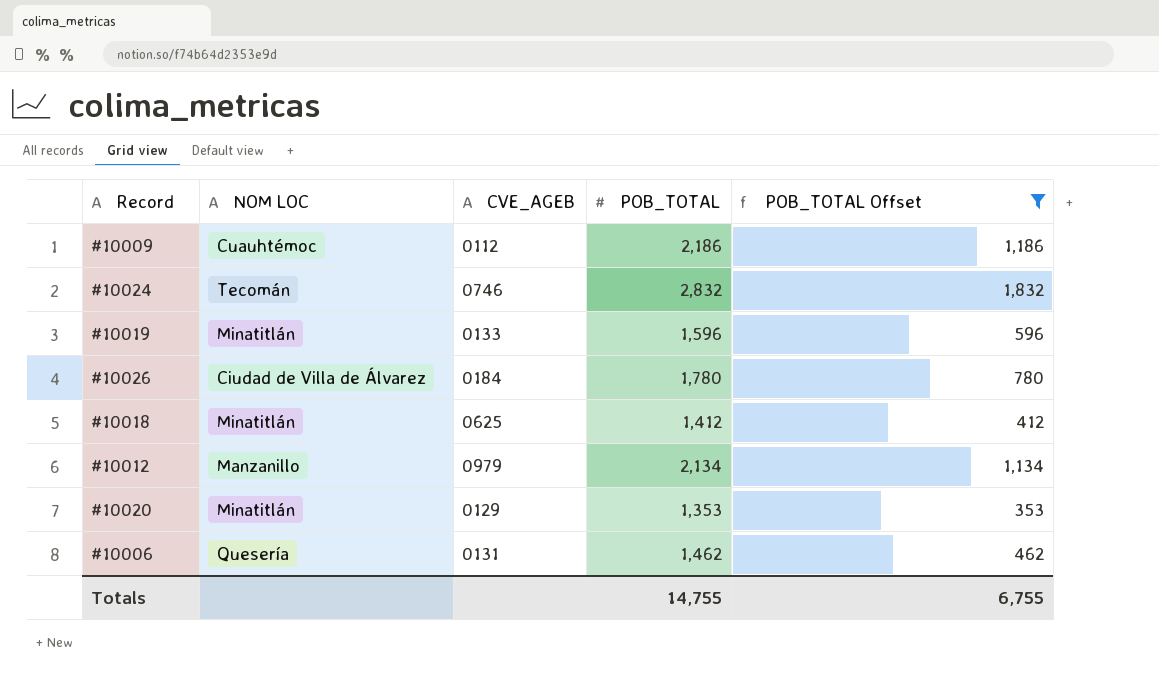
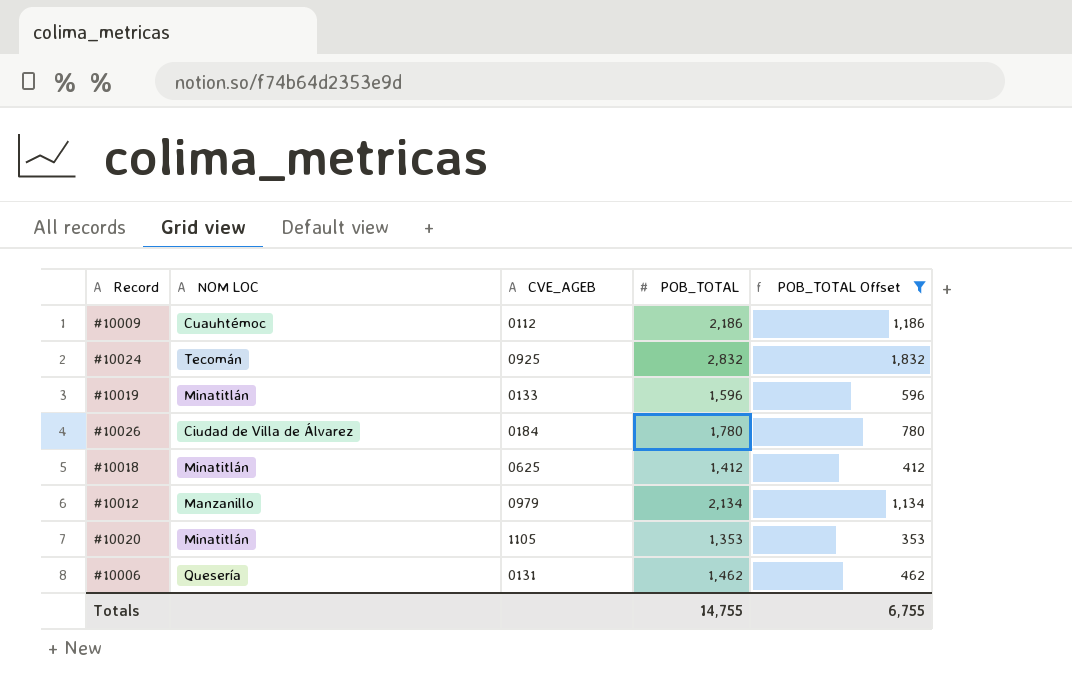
#10024 | CVE_AGEB: 0746 -> 0925
#10020 | CVE_AGEB: 0129 -> 1105

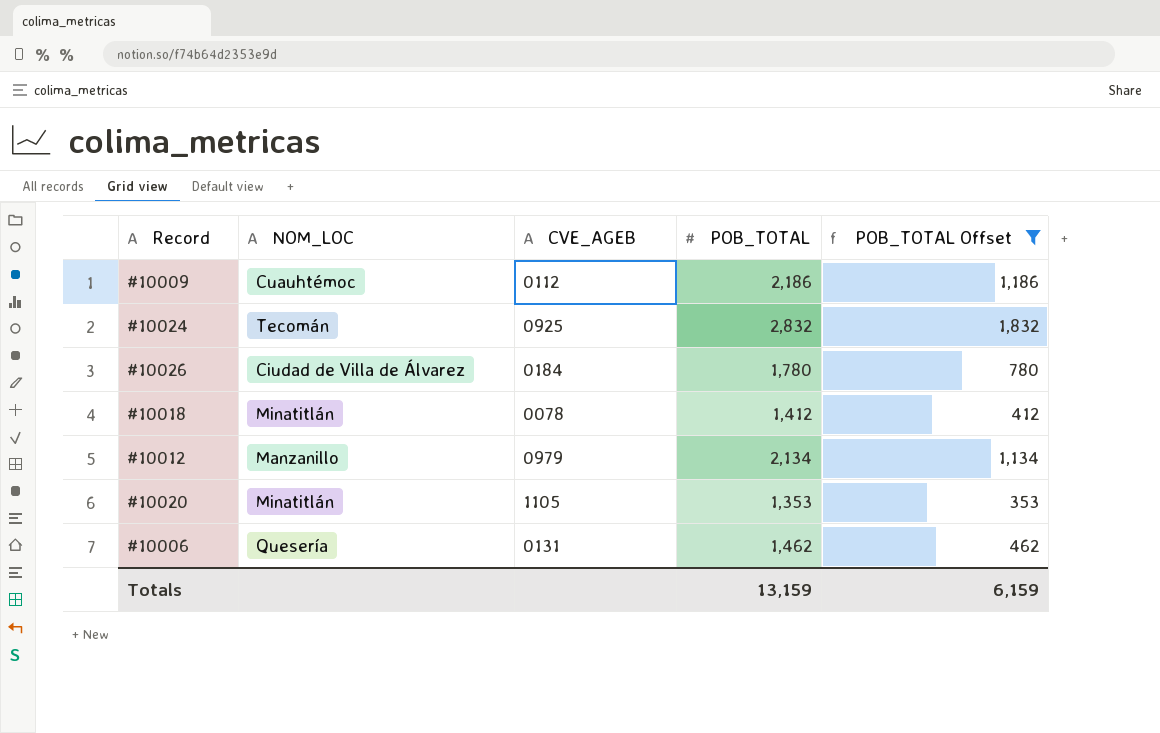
column name: NOM LOC -> NOM_LOC
row #10019: Minatitlán | 0133 | 1,596 | 596 -> none
#10018 | CVE_AGEB: 0625 -> 0078
Totals | POB_TOTAL: 14,755 -> 13,159
Totals | POB_TOTAL Offset: 6,755 -> 6,159

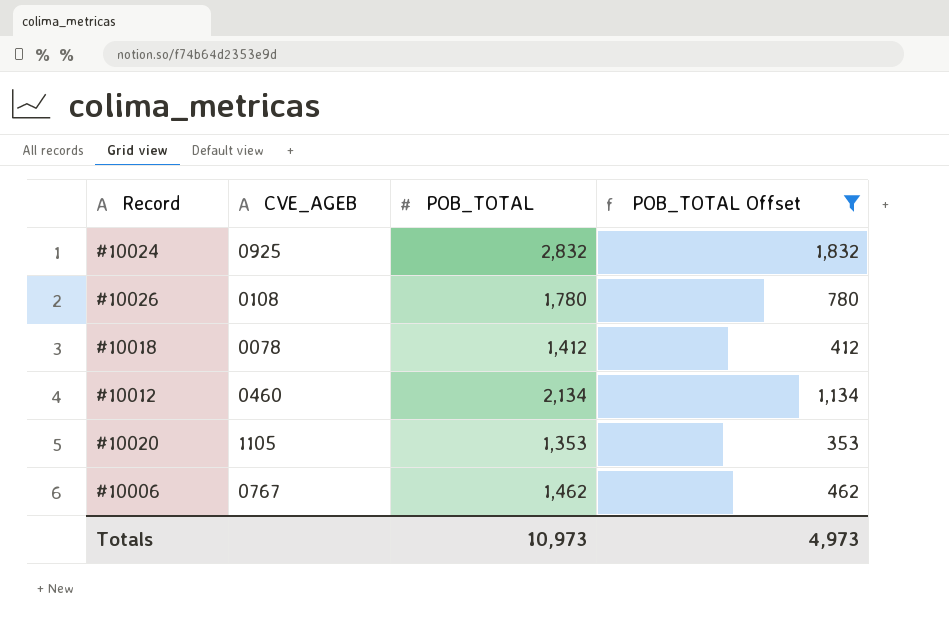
column NOM_LOC | position: 2 -> none
row #10009: Cuauhtémoc | 0112 | 2,186 | 1,186 -> none
#10026 | CVE_AGEB: 0184 -> 0108
#10012 | CVE_AGEB: 0979 -> 0460
#10006 | CVE_AGEB: 0131 -> 0767
Totals | POB_TOTAL: 13,159 -> 10,973
Totals | POB_TOTAL Offset: 6,159 -> 4,973

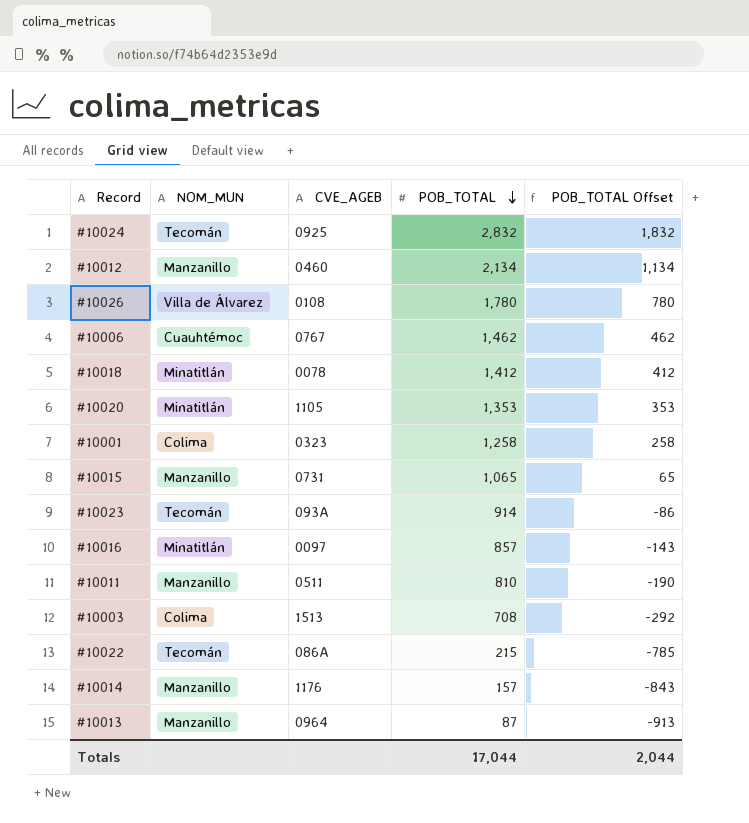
filter: POB_TOTAL Offset >= 353 -> none
row order: none -> POB_TOTAL descending
column NOM_MUN | position: none -> 2
Totals | POB_TOTAL: 10,973 -> 17,044
Totals | POB_TOTAL Offset: 4,973 -> 2,044

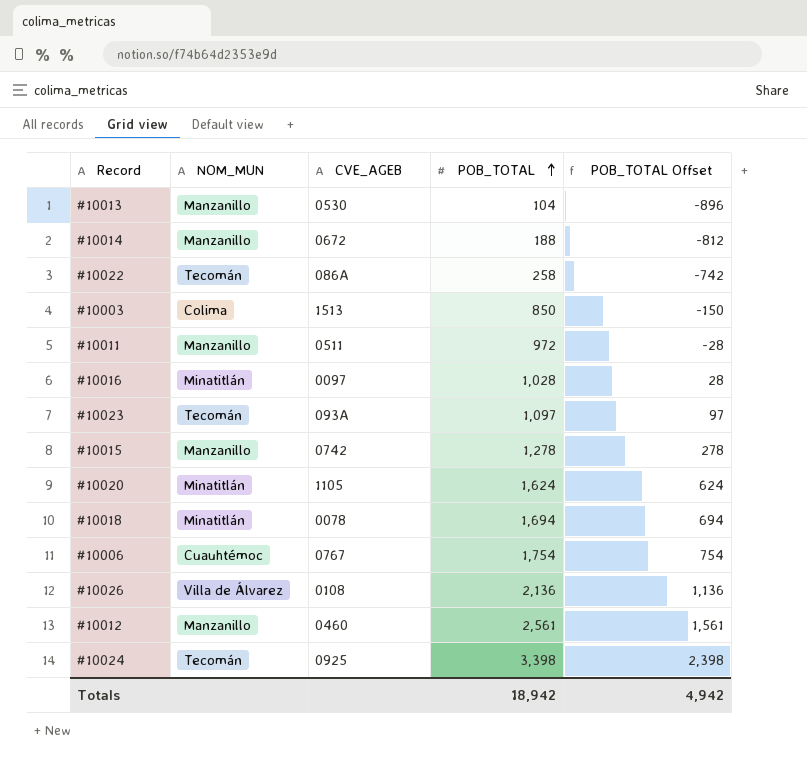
row order: POB_TOTAL descending -> POB_TOTAL ascending
row #10001: Colima | 0323 | 1,258 | 258 -> none
#10013 | CVE_AGEB: 0964 -> 0530
#10013 | POB_TOTAL: 87 -> 104
#10013 | POB_TOTAL Offset: -913 -> -896
#10014 | CVE_AGEB: 1176 -> 0672
#10014 | POB_TOTAL: 157 -> 188
#10014 | POB_TOTAL Offset: -843 -> -812
#10022 | POB_TOTAL: 215 -> 258
#10022 | POB_TOTAL Offset: -785 -> -742
#10003 | POB_TOTAL: 708 -> 850
#10003 | POB_TOTAL Offset: -292 -> -150
#10011 | POB_TOTAL: 810 -> 972
#10011 | POB_TOTAL Offset: -190 -> -28
#10016 | POB_TOTAL: 857 -> 1,028
#10016 | POB_TOTAL Offset: -143 -> 28
#10023 | POB_TOTAL: 914 -> 1,097
#10023 | POB_TOTAL Offset: -86 -> 97
#10015 | CVE_AGEB: 0731 -> 0742
#10015 | POB_TOTAL: 1,065 -> 1,278
#10015 | POB_TOTAL Offset: 65 -> 278
#10020 | POB_TOTAL: 1,353 -> 1,624
#10020 | POB_TOTAL Offset: 353 -> 624
#10018 | POB_TOTAL: 1,412 -> 1,694
#10018 | POB_TOTAL Offset: 412 -> 694
#10006 | POB_TOTAL: 1,462 -> 1,754
#10006 | POB_TOTAL Offset: 462 -> 754
#10026 | POB_TOTAL: 1,780 -> 2,136
#10026 | POB_TOTAL Offset: 780 -> 1,136
#10012 | POB_TOTAL: 2,134 -> 2,561
#10012 | POB_TOTAL Offset: 1,134 -> 1,561
#10024 | POB_TOTAL: 2,832 -> 3,398
#10024 | POB_TOTAL Offset: 1,832 -> 2,398
Totals | POB_TOTAL: 17,044 -> 18,942
Totals | POB_TOTAL Offset: 2,044 -> 4,942

